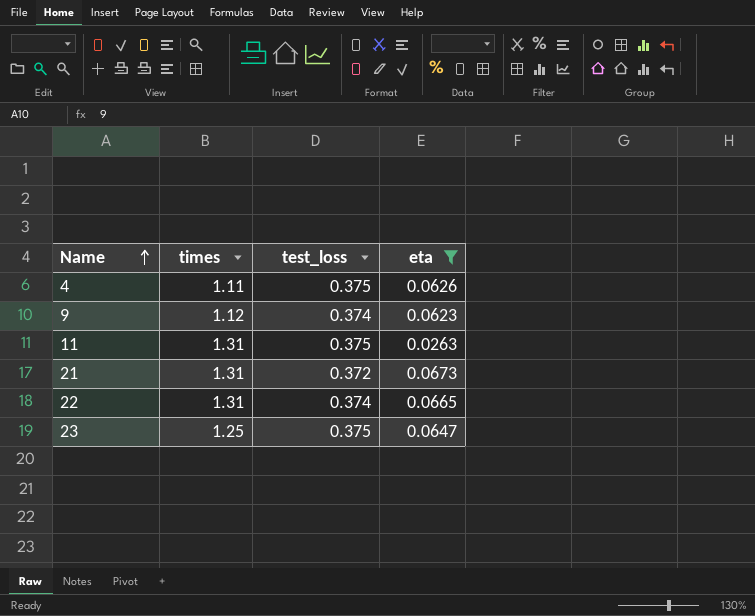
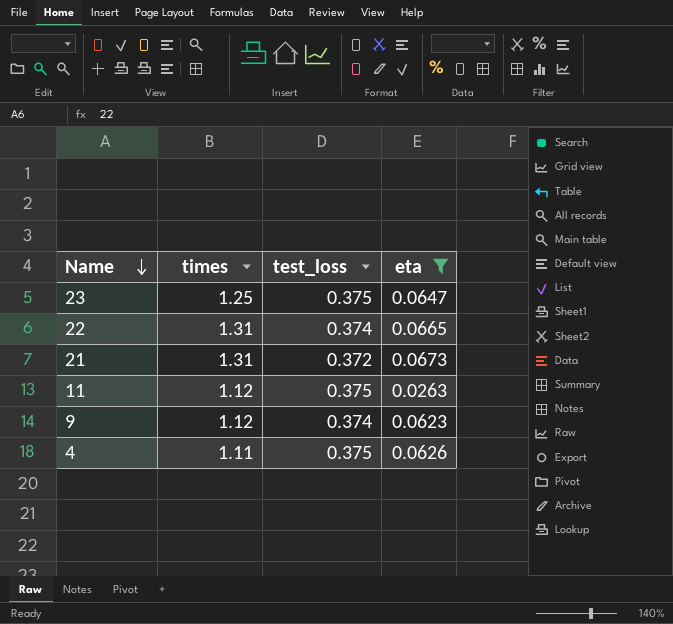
row order: Name ascending -> Name descending
11 | times: 1.31 -> 1.12

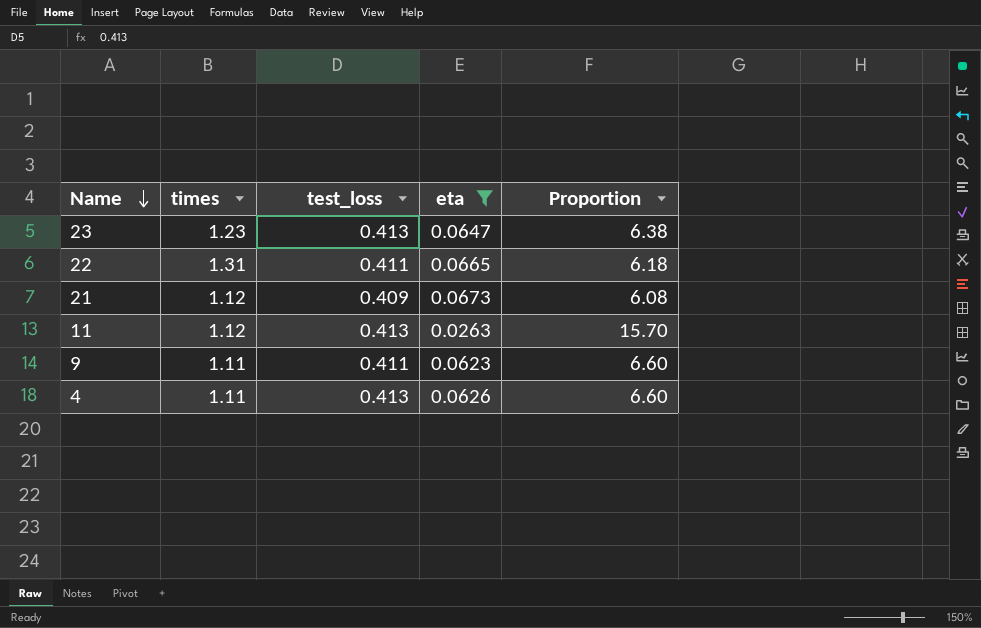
column Proportion | formula: none -> [test_loss] / [eta]
23 | times: 1.25 -> 1.23
23 | test_loss: 0.375 -> 0.413
22 | test_loss: 0.374 -> 0.411
21 | times: 1.31 -> 1.12
21 | test_loss: 0.372 -> 0.409
11 | test_loss: 0.375 -> 0.413
9 | times: 1.12 -> 1.11
9 | test_loss: 0.374 -> 0.411
4 | test_loss: 0.375 -> 0.413

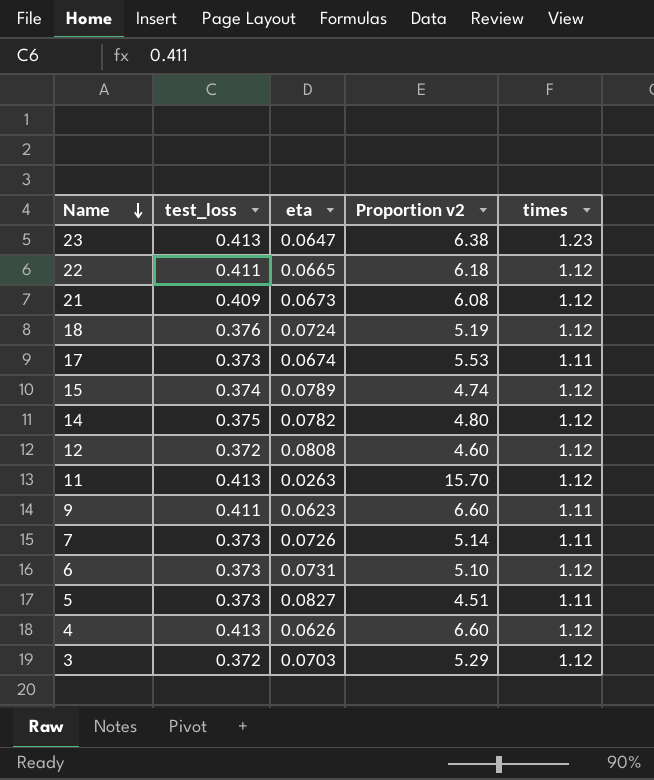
filter: eta <= 0.0673 -> none
column name: Proportion -> Proportion v2
column times | position: 2 -> 5
22 | times: 1.31 -> 1.12
4 | times: 1.11 -> 1.12

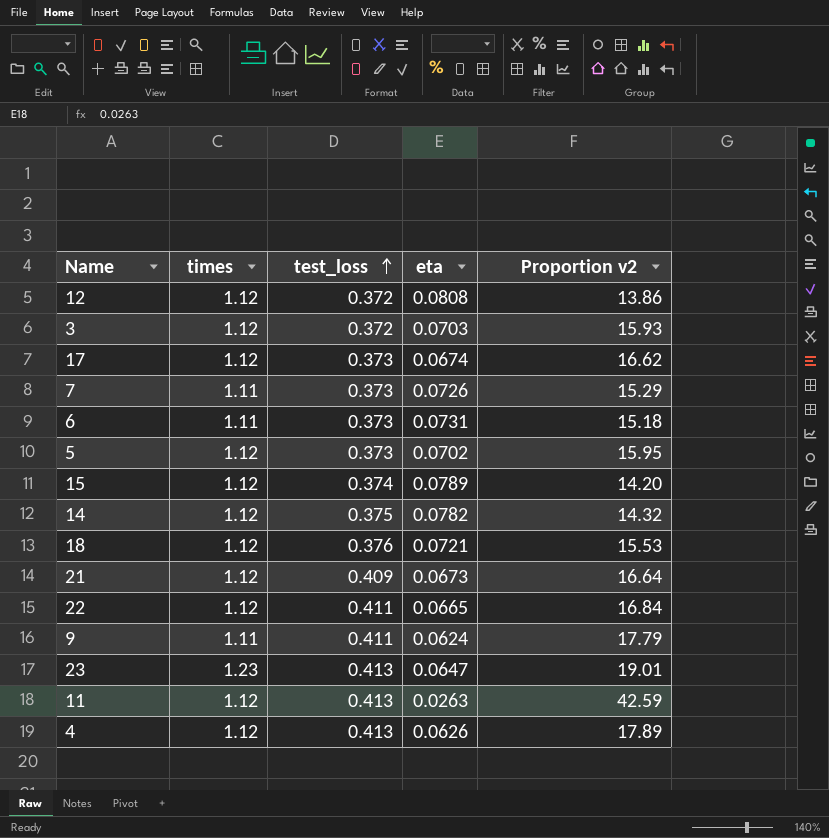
row order: Name descending -> test_loss ascending
column times | position: 5 -> 2
column Proportion v2 | formula: [test_loss] / [eta] -> [times] / [eta]
17 | times: 1.11 -> 1.12
6 | times: 1.12 -> 1.11
5 | times: 1.11 -> 1.12
5 | eta: 0.0827 -> 0.0702
18 | eta: 0.0724 -> 0.0721
9 | eta: 0.0623 -> 0.0624

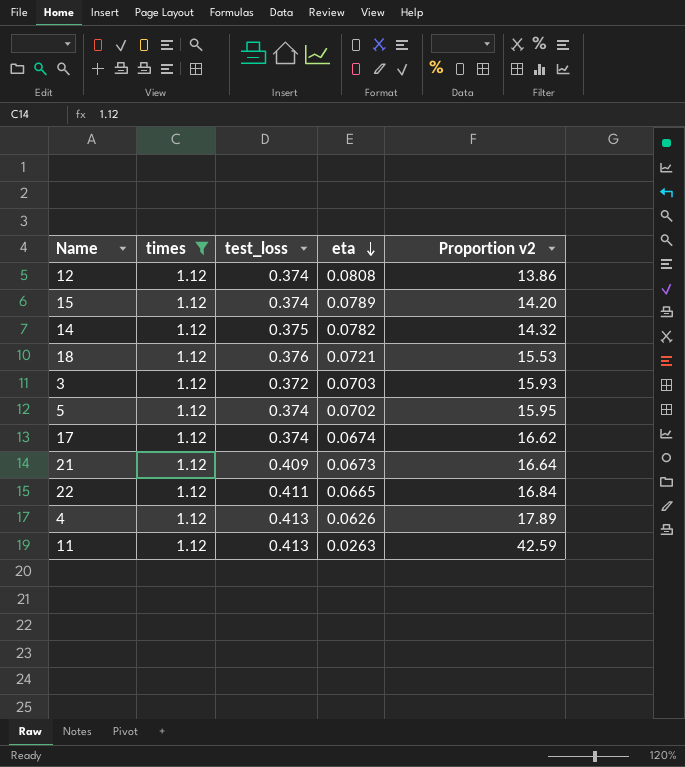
filter: none -> times = 1.12
row order: test_loss ascending -> eta descending
12 | test_loss: 0.372 -> 0.374
5 | test_loss: 0.373 -> 0.374
17 | test_loss: 0.373 -> 0.374

